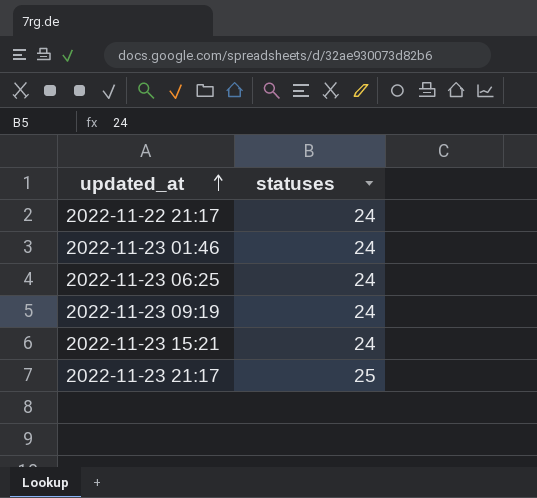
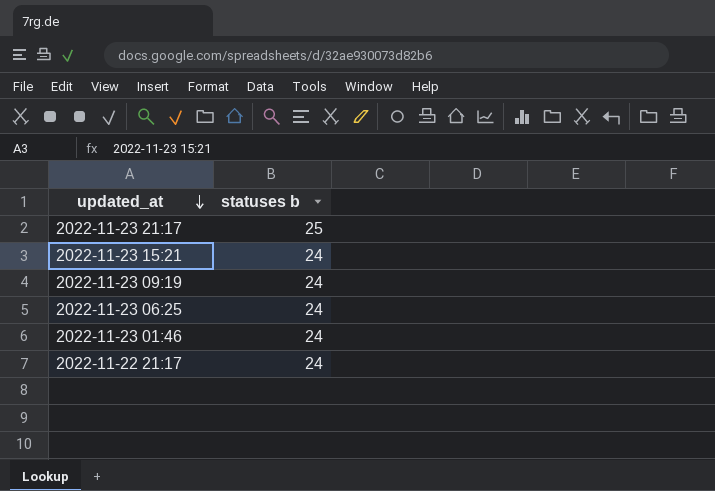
row order: updated_at ascending -> updated_at descending
column name: statuses -> statuses b

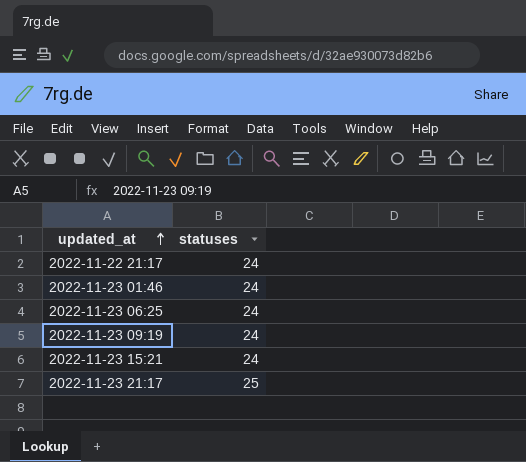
row order: updated_at descending -> updated_at ascending
column name: statuses b -> statuses

